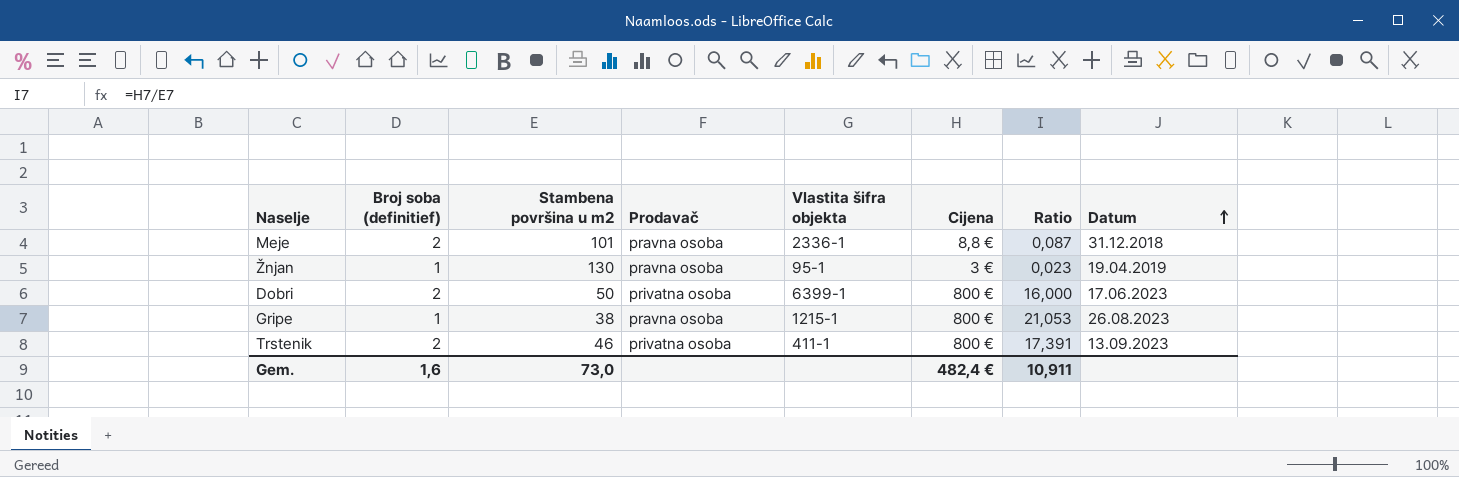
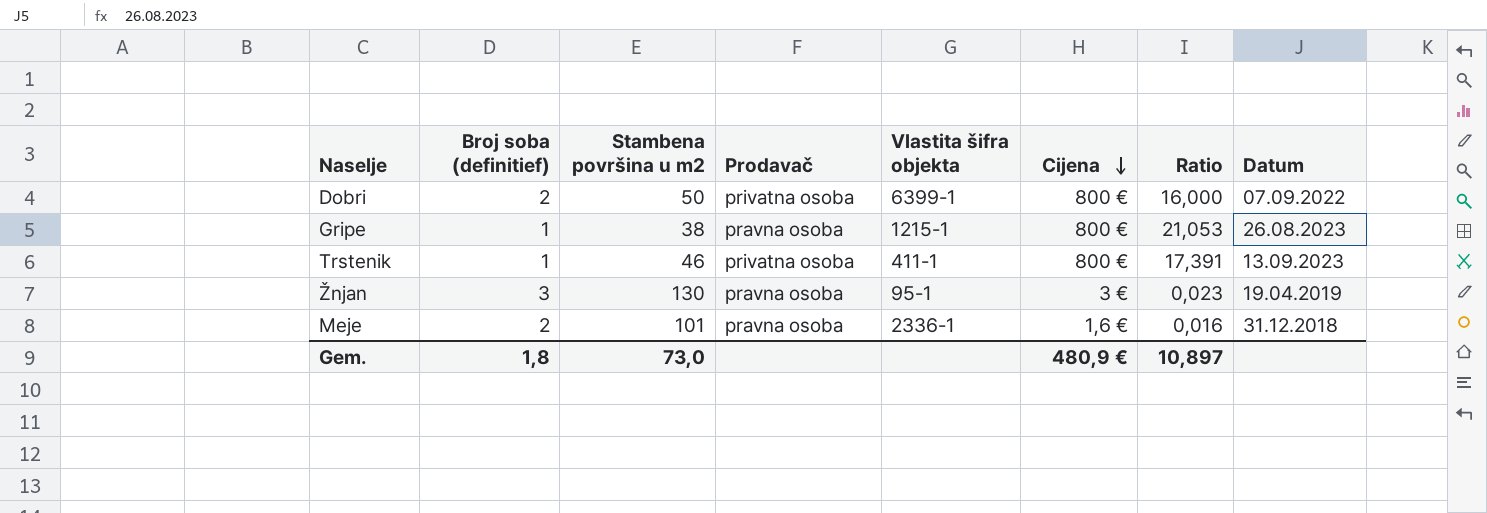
row order: Datum ascending -> Cijena descending
Dobri | Datum: 17.06.2023 -> 07.09.2022
Trstenik | Broj soba (definitief): 2 -> 1
Žnjan | Broj soba (definitief): 1 -> 3
Meje | Cijena: 8,8 € -> 1,6 €
Meje | Ratio: 0,087 -> 0,016
Gem. | Broj soba (definitief): 1,6 -> 1,8
Gem. | Cijena: 482,4 € -> 480,9 €
Gem. | Ratio: 10,911 -> 10,897

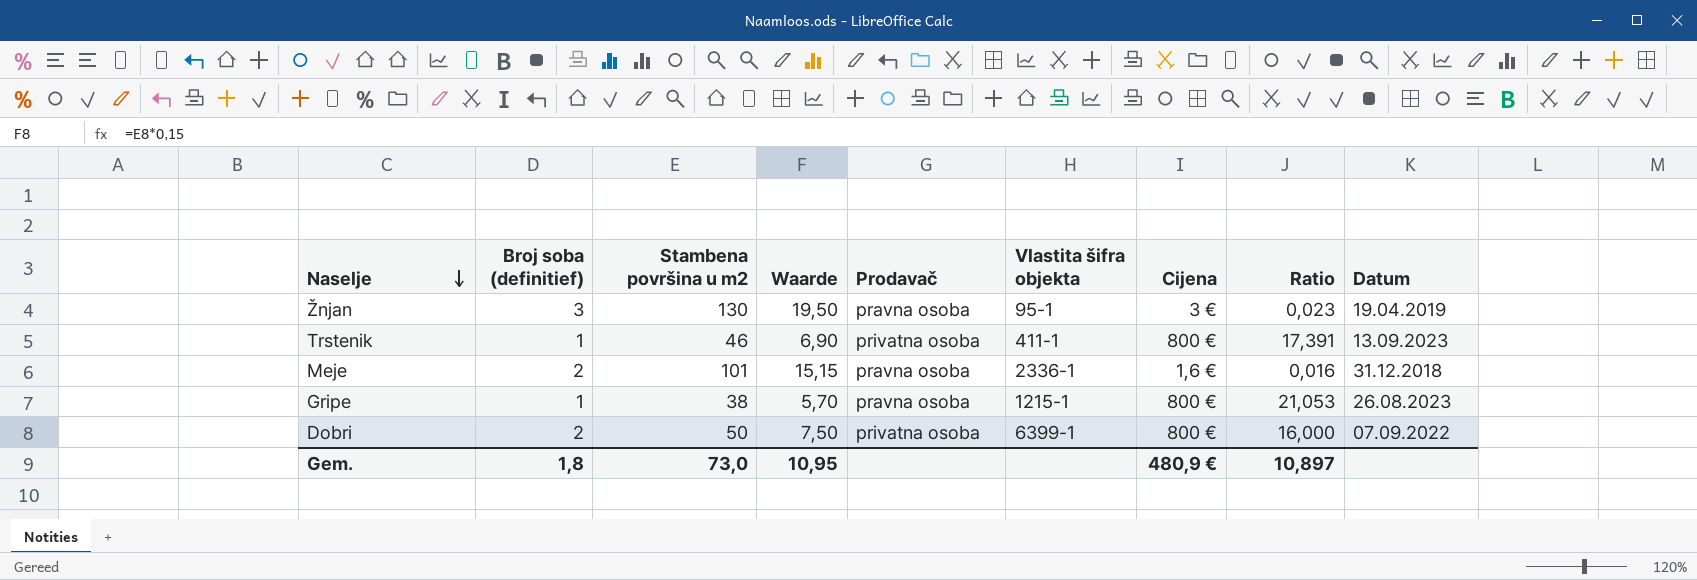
row order: Cijena descending -> Naselje descending
column Waarde | formula: none -> [Stambena površina u m2] * 0,15

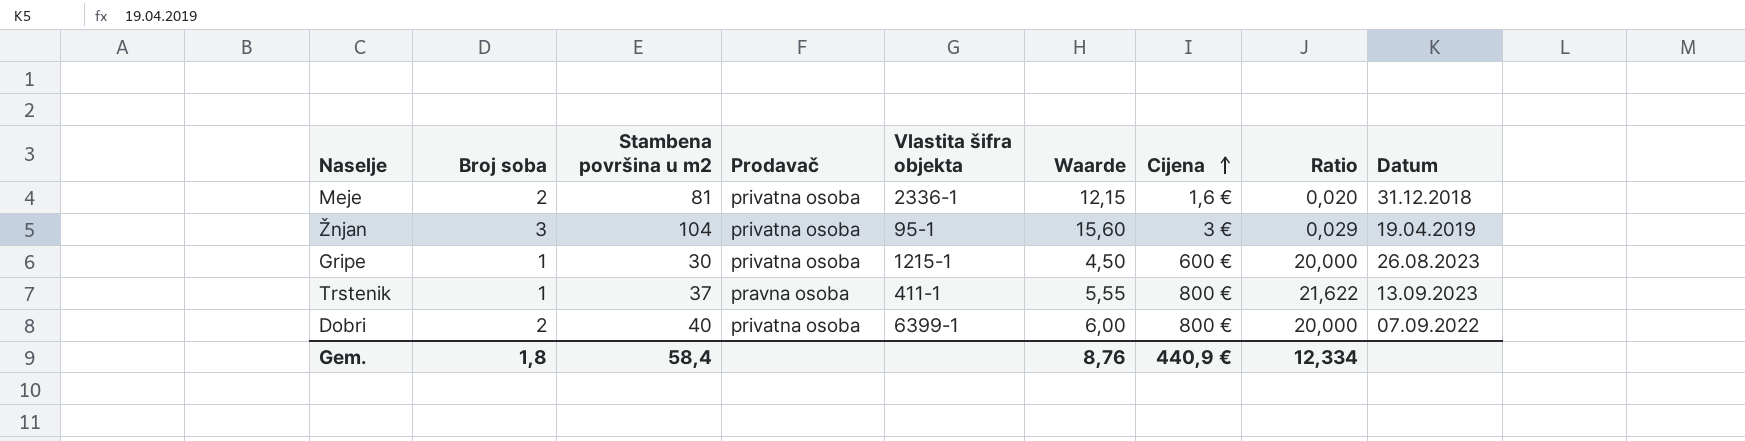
row order: Naselje descending -> Cijena ascending
column name: Broj soba (definitief) -> Broj soba
column Waarde | position: 4 -> 6
Meje | Stambena površina u m2: 101 -> 81
Meje | Prodavač: pravna osoba -> privatna osoba
Meje | Waarde: 15,15 -> 12,15
Meje | Ratio: 0,016 -> 0,020
Žnjan | Stambena površina u m2: 130 -> 104
Žnjan | Prodavač: pravna osoba -> privatna osoba
Žnjan | Waarde: 19,50 -> 15,60
Žnjan | Ratio: 0,023 -> 0,029
Gripe | Stambena površina u m2: 38 -> 30
Gripe | Prodavač: pravna osoba -> privatna osoba
Gripe | Waarde: 5,70 -> 4,50
Gripe | Cijena: 800 € -> 600 €
Gripe | Ratio: 21,053 -> 20,000
Trstenik | Stambena površina u m2: 46 -> 37
Trstenik | Prodavač: privatna osoba -> pravna osoba
Trstenik | Waarde: 6,90 -> 5,55
Trstenik | Ratio: 17,391 -> 21,622
Dobri | Stambena površina u m2: 50 -> 40
Dobri | Waarde: 7,50 -> 6,00
Dobri | Ratio: 16,000 -> 20,000
Gem. | Stambena površina u m2: 73,0 -> 58,4
Gem. | Waarde: 10,95 -> 8,76
Gem. | Cijena: 480,9 € -> 440,9 €
Gem. | Ratio: 10,897 -> 12,334

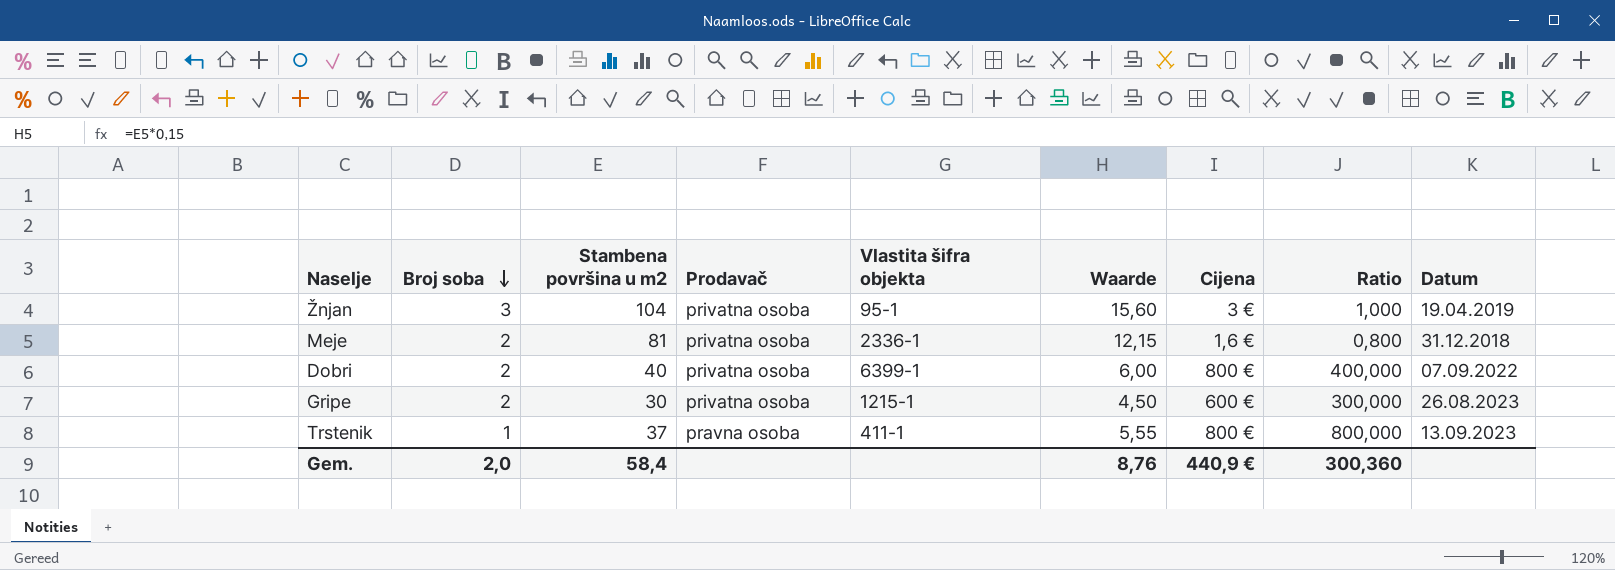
row order: Cijena ascending -> Broj soba descending
column Ratio | formula: [Cijena] / [Stambena površina u m2] -> [Cijena] / [Broj soba]
Gripe | Broj soba: 1 -> 2
Gem. | Broj soba: 1,8 -> 2,0
Gem. | Ratio: 12,334 -> 300,360

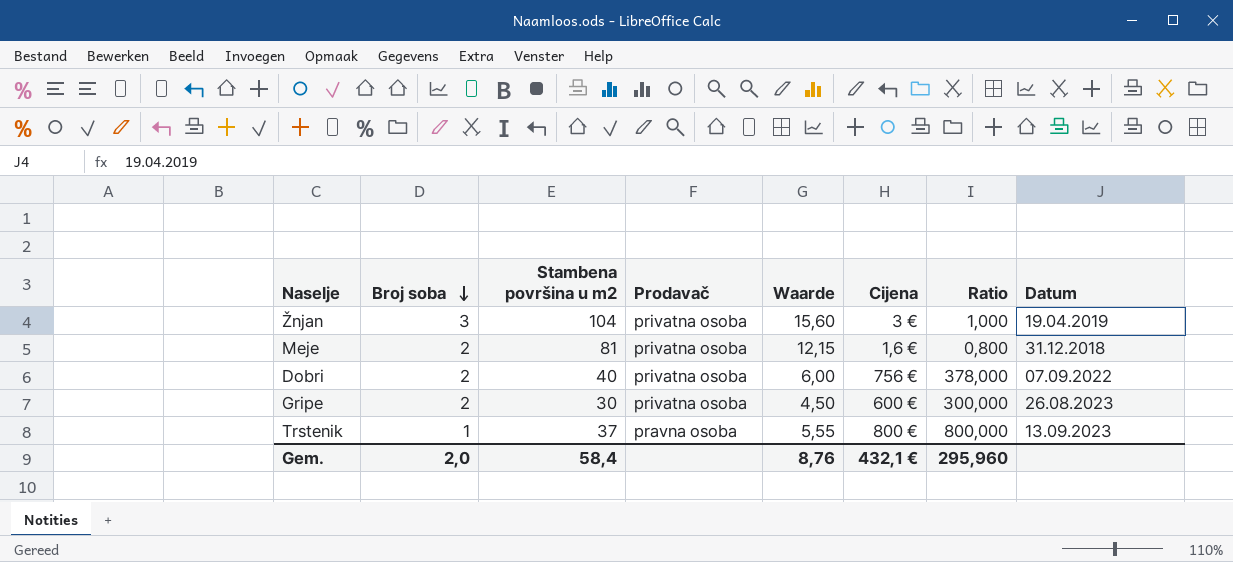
column Vlastita šifra objekta | position: 5 -> none
Dobri | Cijena: 800 € -> 756 €
Dobri | Ratio: 400,000 -> 378,000
Gem. | Cijena: 440,9 € -> 432,1 €
Gem. | Ratio: 300,360 -> 295,960

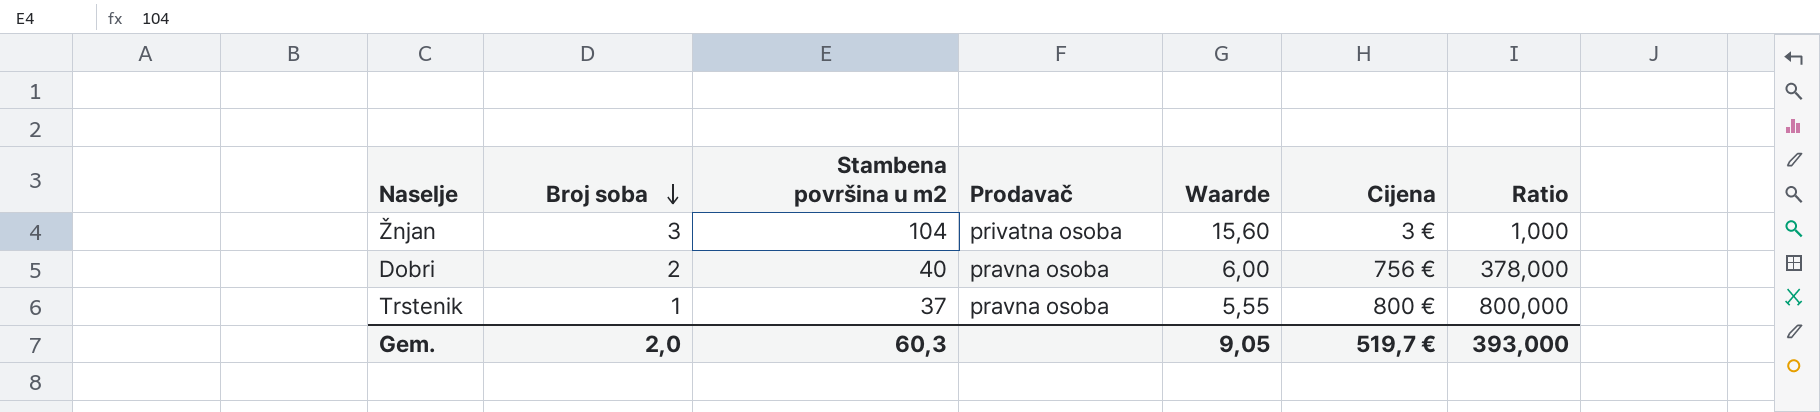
column Datum | position: 8 -> none
row Meje: 2 | 81 | privatna osoba | 12,15 | 1,6 € | 0,800 | 31.12.2018 -> none
row Gripe: 2 | 30 | privatna osoba | 4,50 | 600 € | 300,000 | 26.08.2023 -> none
Dobri | Prodavač: privatna osoba -> pravna osoba
Gem. | Stambena površina u m2: 58,4 -> 60,3
Gem. | Waarde: 8,76 -> 9,05
Gem. | Cijena: 432,1 € -> 519,7 €
Gem. | Ratio: 295,960 -> 393,000

